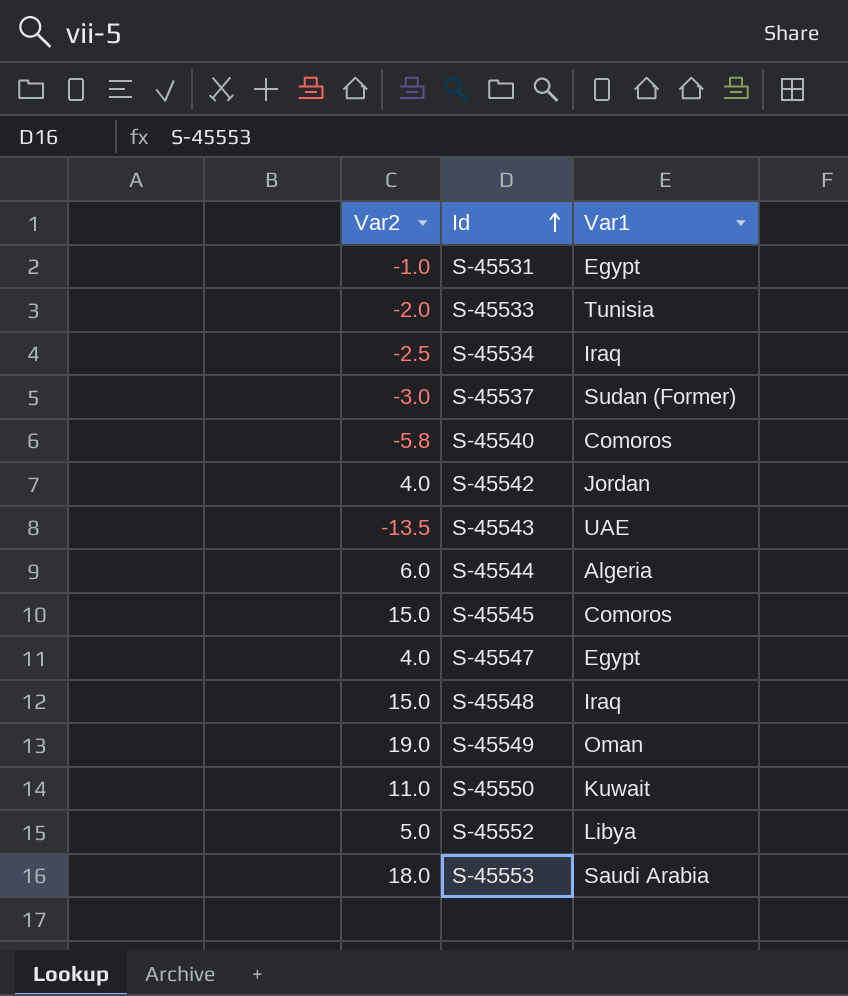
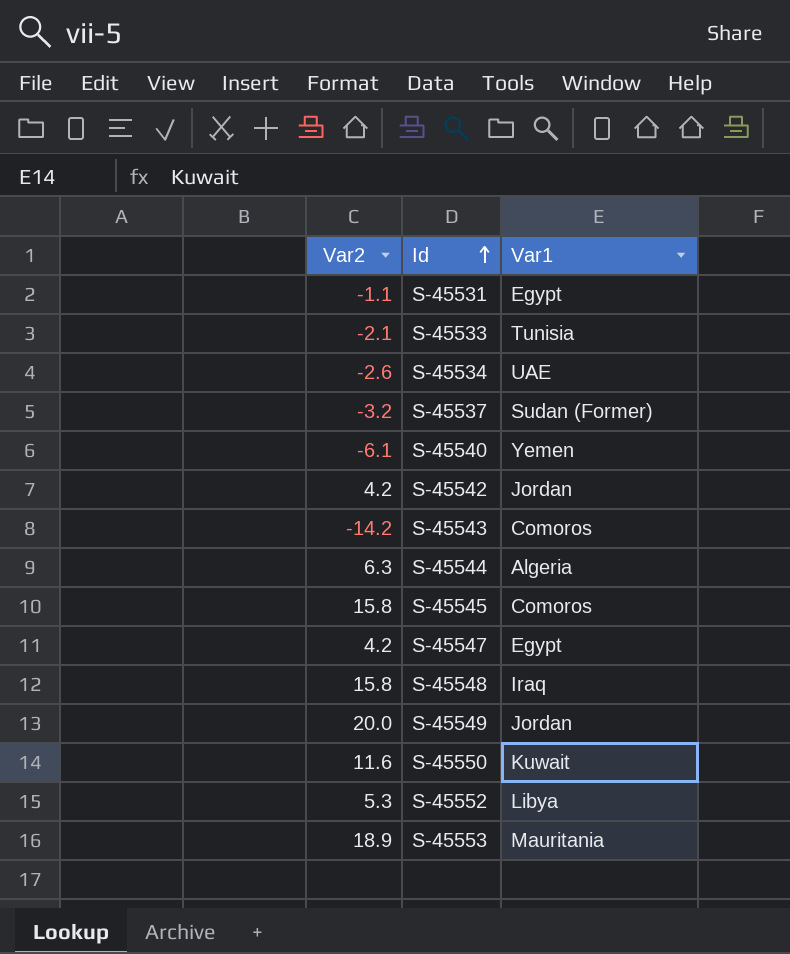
S-45531 | Var2: -1.0 -> -1.1
S-45533 | Var2: -2.0 -> -2.1
S-45534 | Var2: -2.5 -> -2.6
S-45534 | Var1: Iraq -> UAE
S-45537 | Var2: -3.0 -> -3.2
S-45540 | Var2: -5.8 -> -6.1
S-45540 | Var1: Comoros -> Yemen
S-45542 | Var2: 4.0 -> 4.2
S-45543 | Var2: -13.5 -> -14.2
S-45543 | Var1: UAE -> Comoros
S-45544 | Var2: 6.0 -> 6.3
S-45545 | Var2: 15.0 -> 15.8
S-45547 | Var2: 4.0 -> 4.2
S-45548 | Var2: 15.0 -> 15.8
S-45549 | Var2: 19.0 -> 20.0
S-45549 | Var1: Oman -> Jordan
S-45550 | Var2: 11.0 -> 11.6
S-45552 | Var2: 5.0 -> 5.3
S-45553 | Var2: 18.0 -> 18.9
S-45553 | Var1: Saudi Arabia -> Mauritania

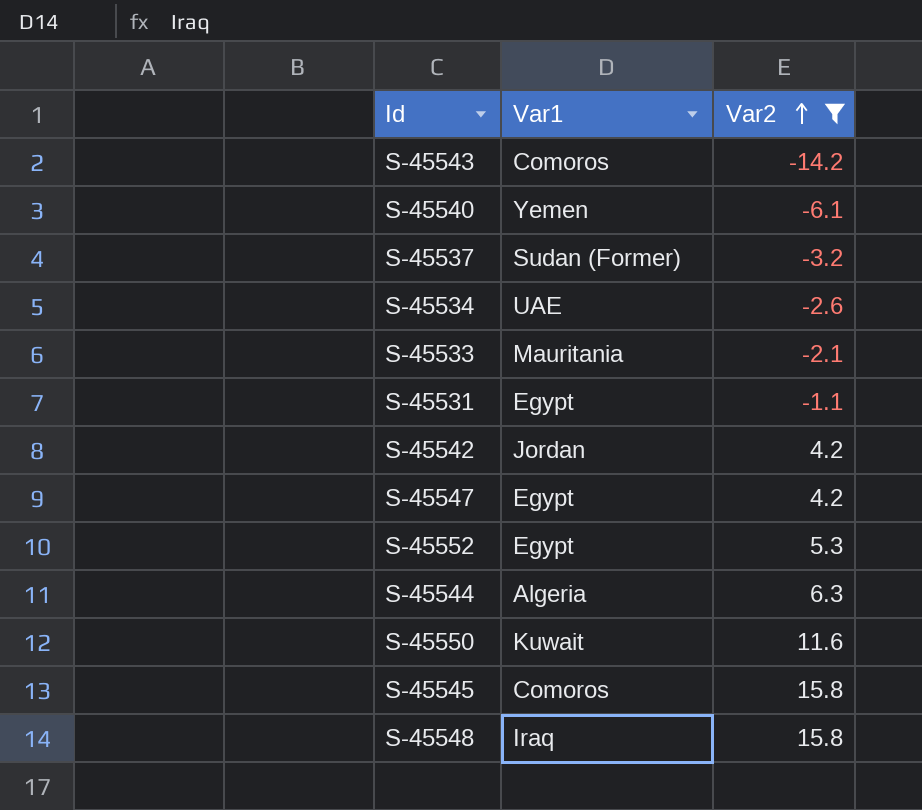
filter: none -> Var2 <= 15.8
row order: Id ascending -> Var2 ascending
column Var2 | position: 1 -> 3
S-45533 | Var1: Tunisia -> Mauritania
S-45552 | Var1: Libya -> Egypt

